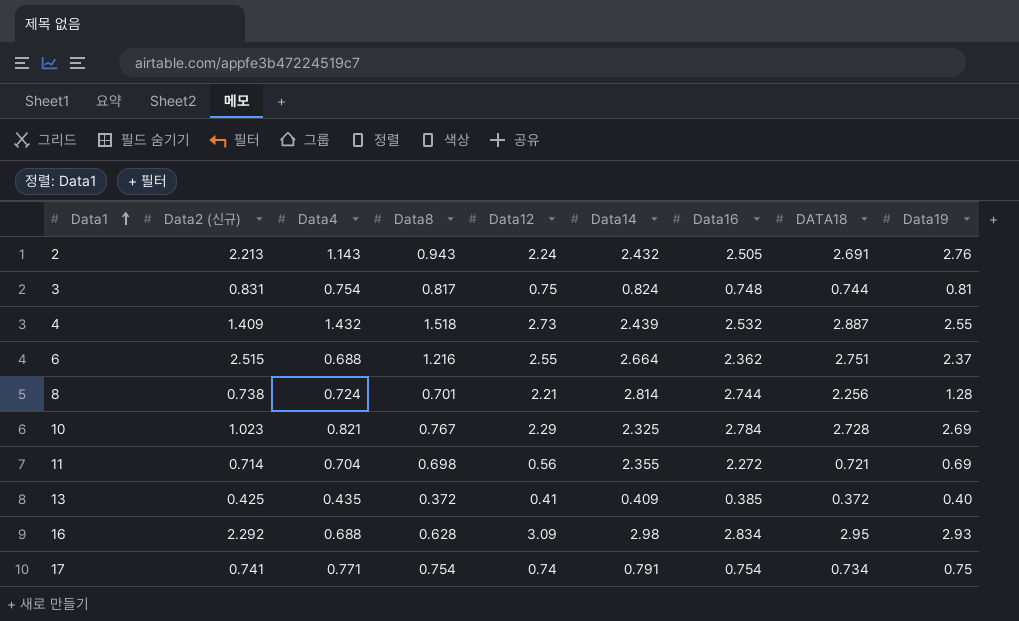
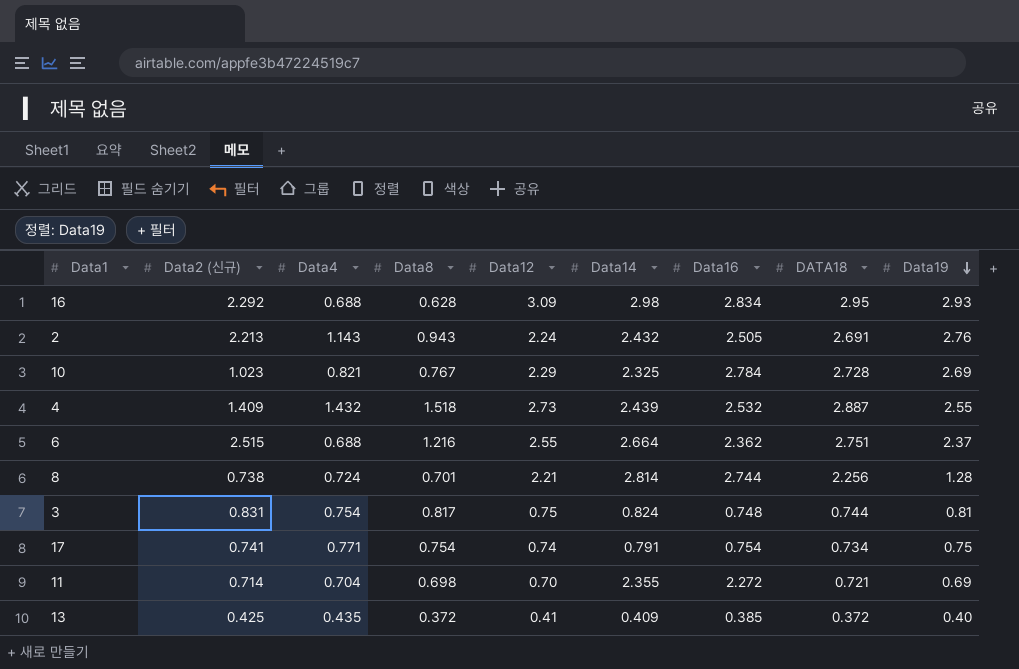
row order: Data1 ascending -> Data19 descending
11 | Data12: 0.56 -> 0.70

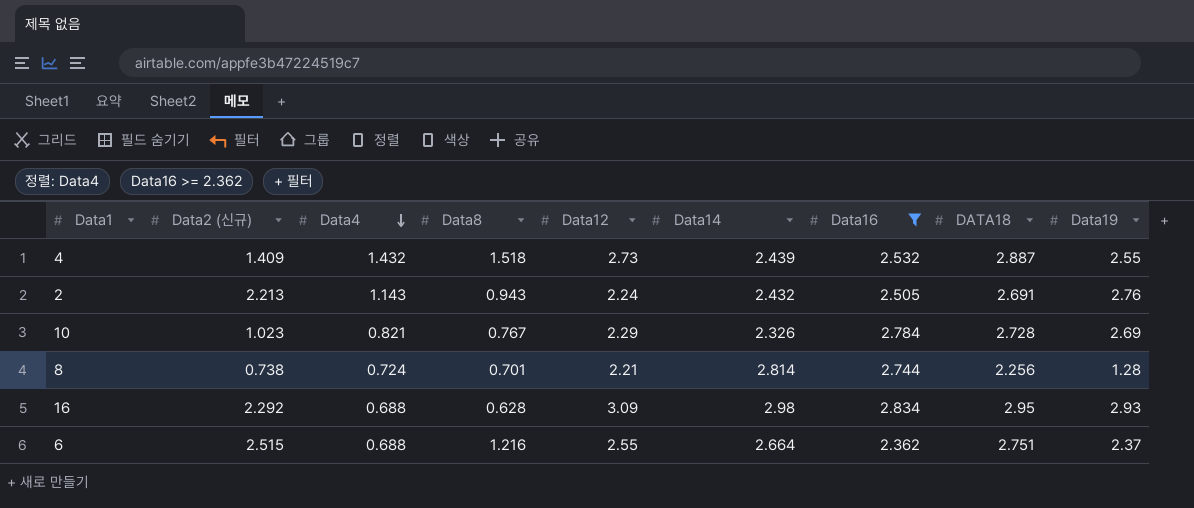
filter: none -> Data16 >= 2.362
row order: Data19 descending -> Data4 descending
10 | Data14: 2.325 -> 2.326

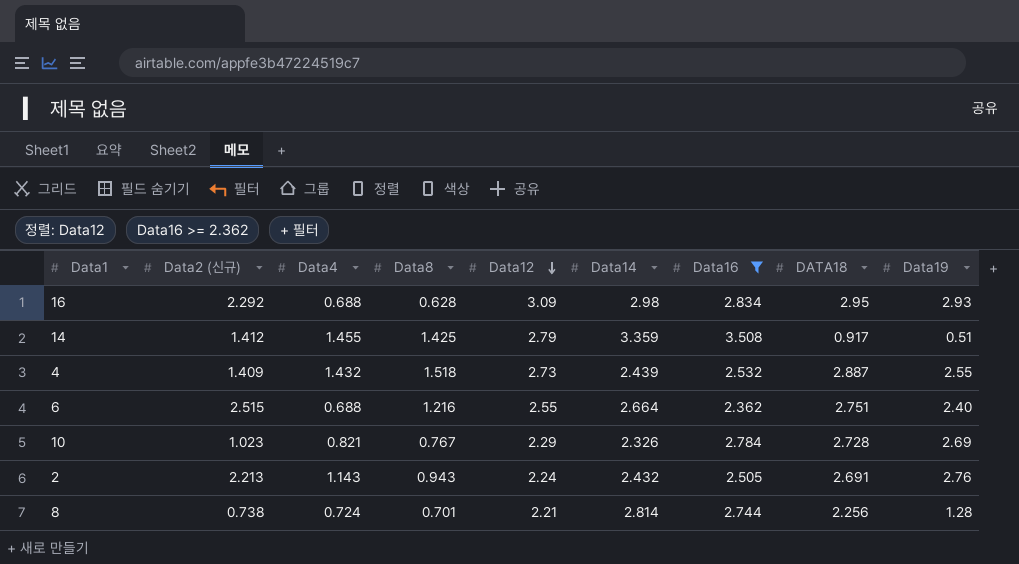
row order: Data4 descending -> Data12 descending
row 14: none -> 1.412 | 1.455 | 1.425 | 2.79 | 3.359 | 3.508 | 0.917 | 0.51
6 | Data19: 2.37 -> 2.40

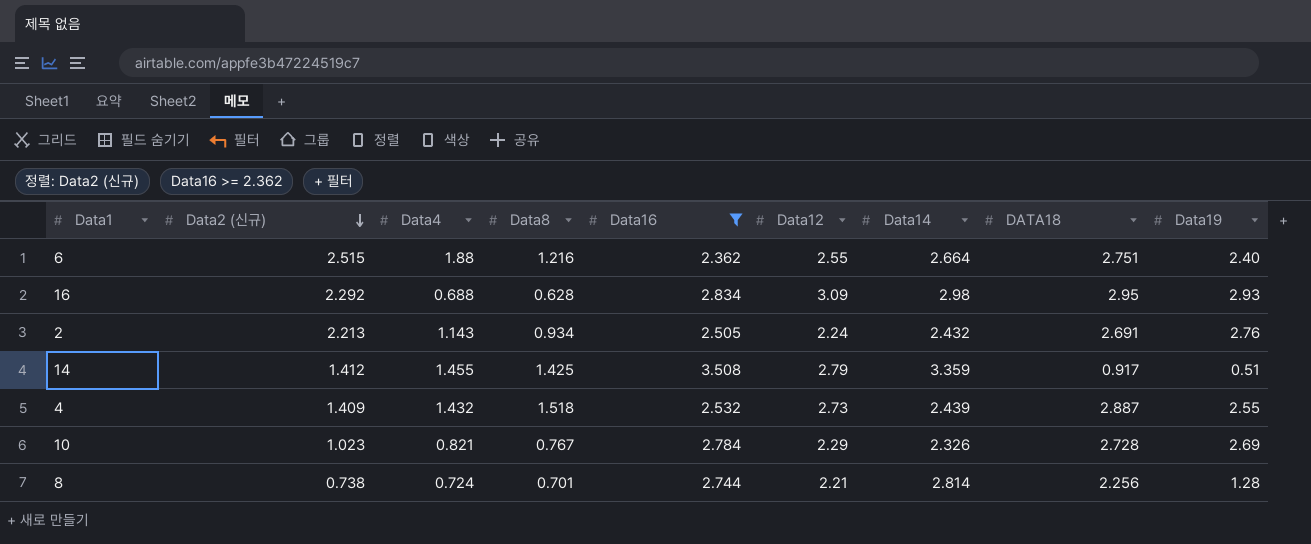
row order: Data12 descending -> Data2 (신규) descending
column Data16 | position: 7 -> 5
6 | Data4: 0.688 -> 1.88
2 | Data8: 0.943 -> 0.934

